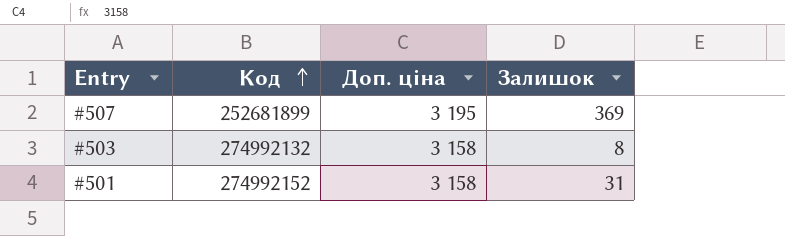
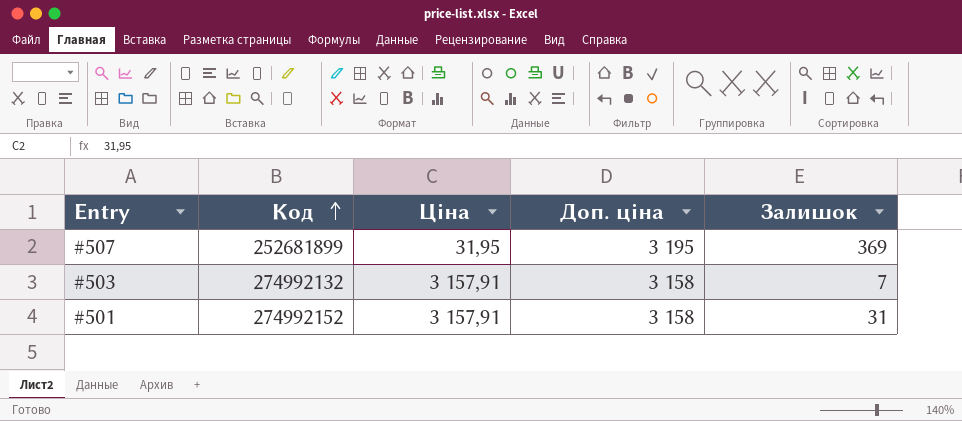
column Ціна | position: none -> 3
#503 | Залишок: 8 -> 7

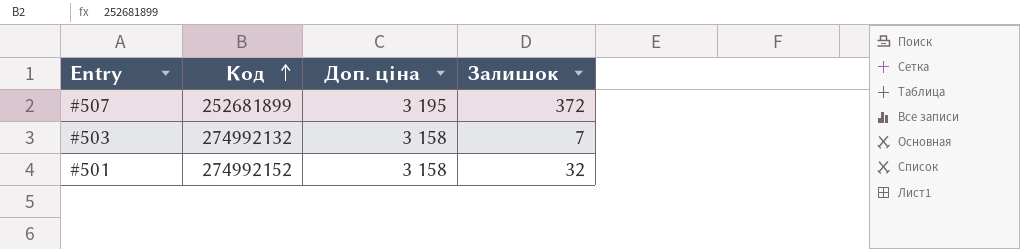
column Ціна | position: 3 -> none
#507 | Залишок: 369 -> 372
#501 | Залишок: 31 -> 32

